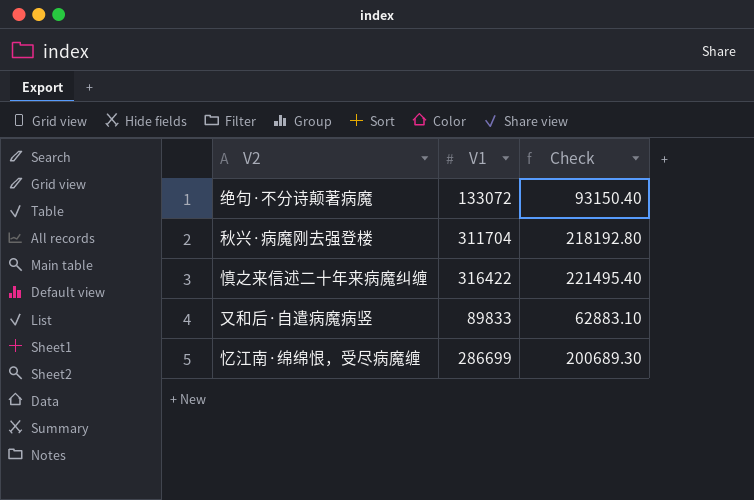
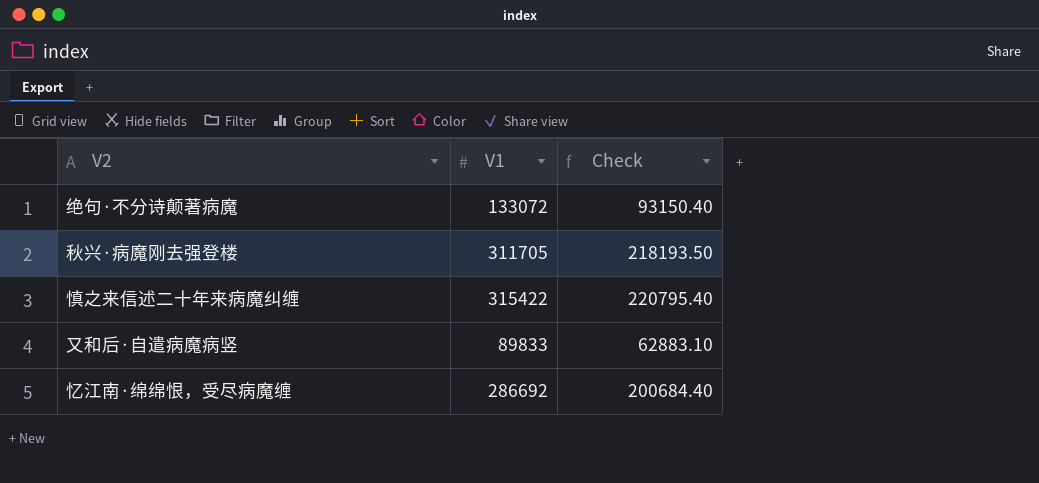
秋兴·病魔刚去强登楼 | V1: 311704 -> 311705
秋兴·病魔刚去强登楼 | Check: 218192.80 -> 218193.50
慎之来信述二十年来病魔纠缠 | V1: 316422 -> 315422
慎之来信述二十年来病魔纠缠 | Check: 221495.40 -> 220795.40
忆江南·绵绵恨，受尽病魔缠 | V1: 286699 -> 286692
忆江南·绵绵恨，受尽病魔缠 | Check: 200689.30 -> 200684.40

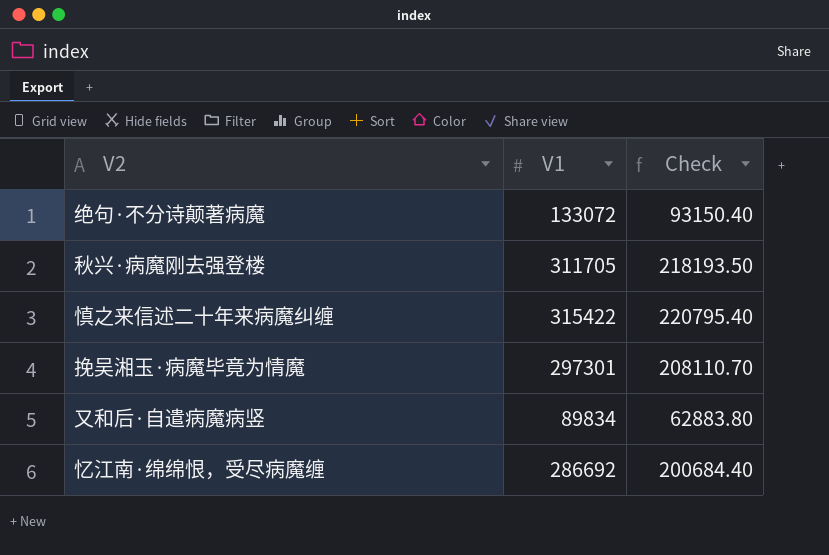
row 挽吴湘玉·病魔毕竟为情魔: none -> 297301 | 208110.70
又和后·自遣病魔病竖 | V1: 89833 -> 89834
又和后·自遣病魔病竖 | Check: 62883.10 -> 62883.80

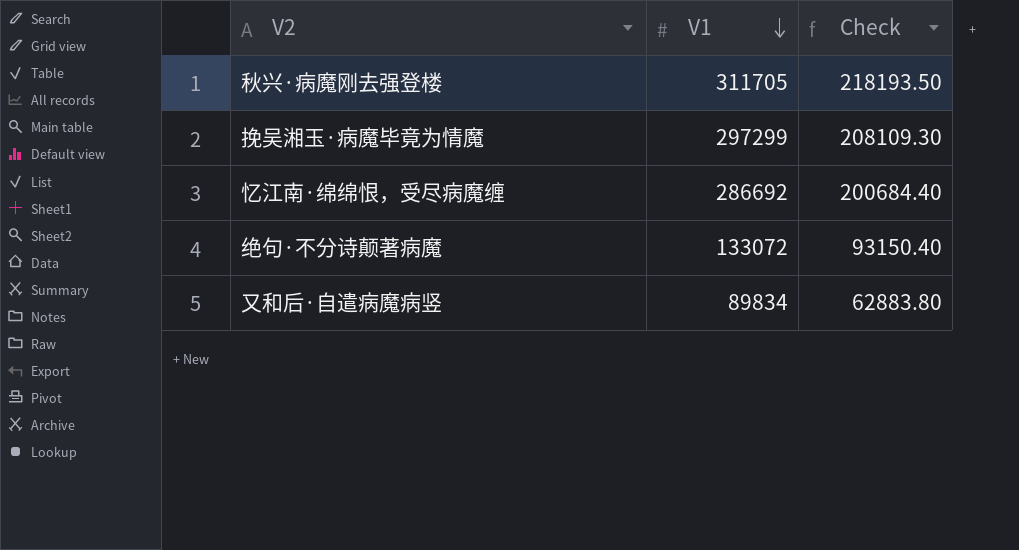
row order: none -> V1 descending
row 慎之来信述二十年来病魔纠缠: 315422 | 220795.40 -> none
挽吴湘玉·病魔毕竟为情魔 | V1: 297301 -> 297299
挽吴湘玉·病魔毕竟为情魔 | Check: 208110.70 -> 208109.30

